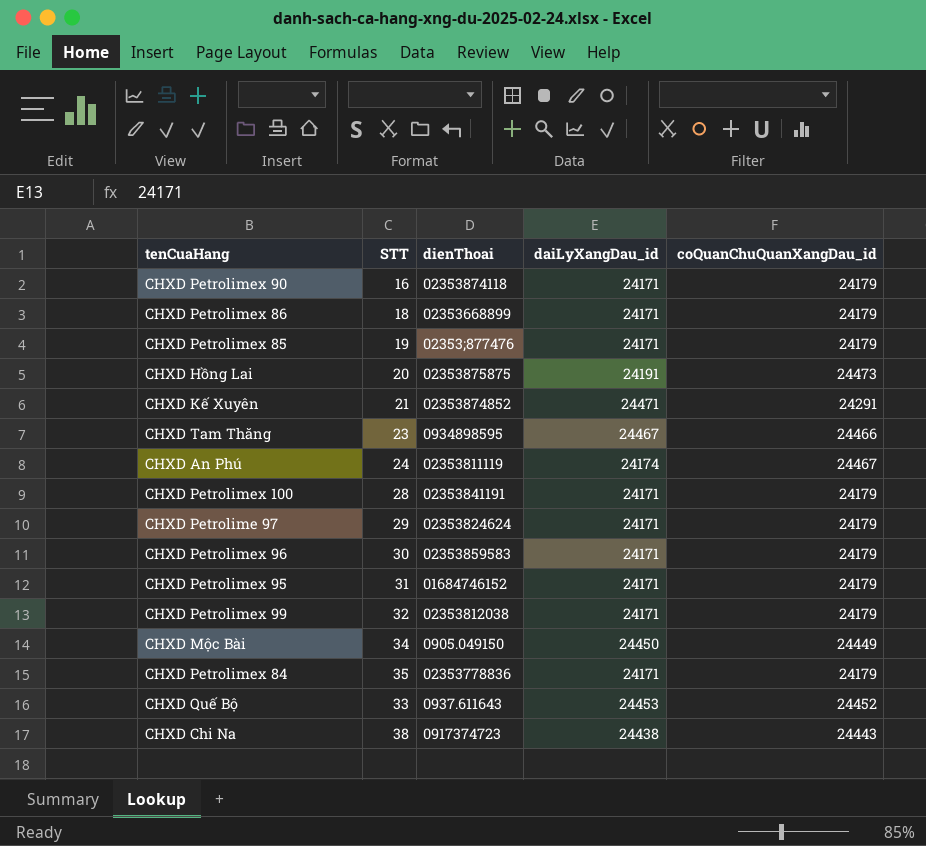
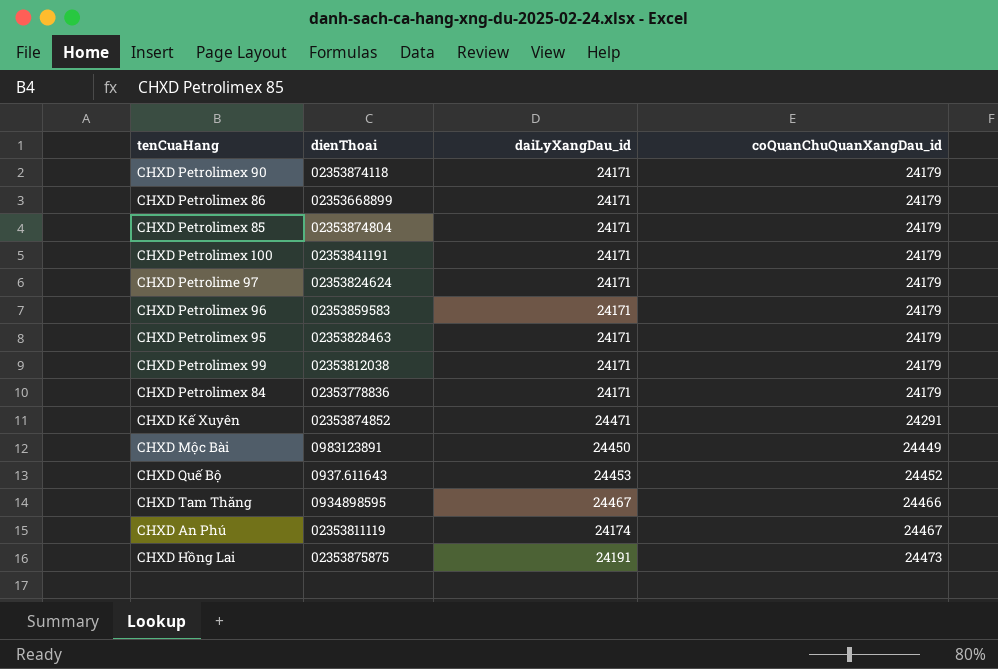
row order: none -> coQuanChuQuanXangDau_id ascending
column STT | position: 2 -> none
row CHXD Chi Na: 38 | 0917374723 | 24438 | 24443 -> none
CHXD Petrolimex 85 | dienThoai: 02353;877476 -> 02353874804
CHXD Petrolimex 95 | dienThoai: 01684746152 -> 02353828463
CHXD Mộc Bài | dienThoai: 0905.049150 -> 0983123891

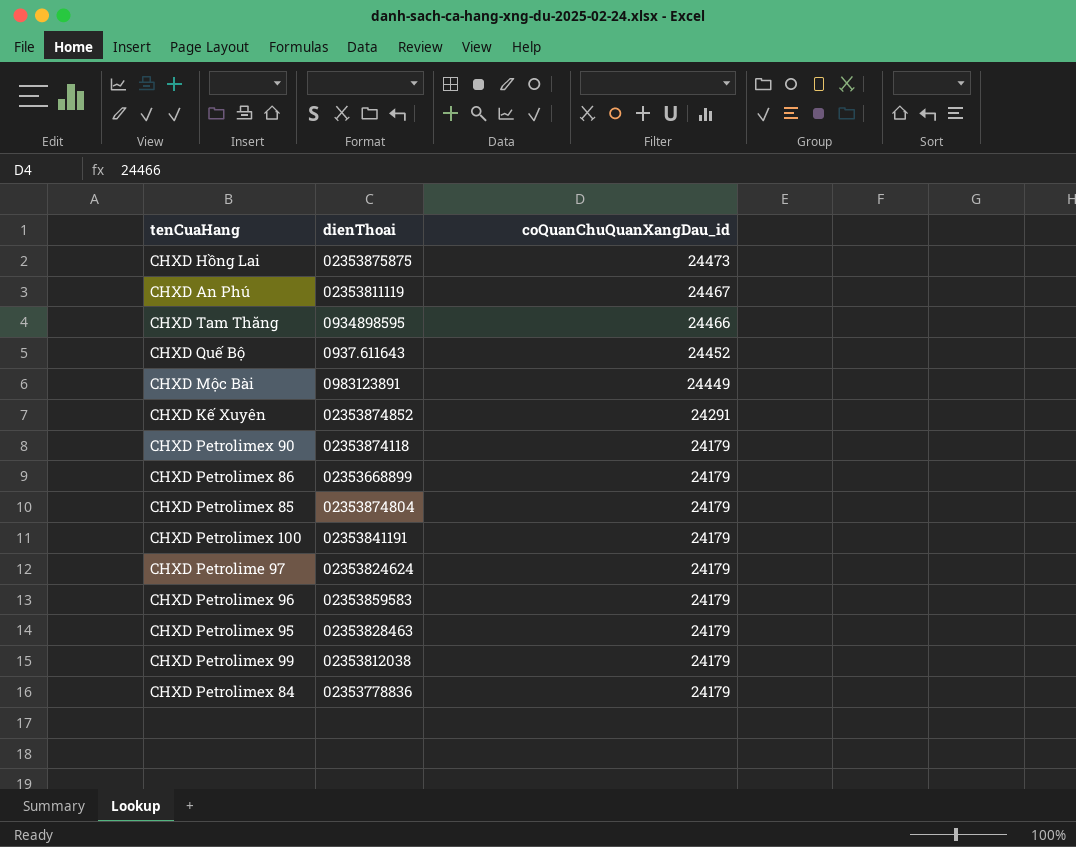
row order: coQuanChuQuanXangDau_id ascending -> coQuanChuQuanXangDau_id descending
column daiLyXangDau_id | position: 3 -> none

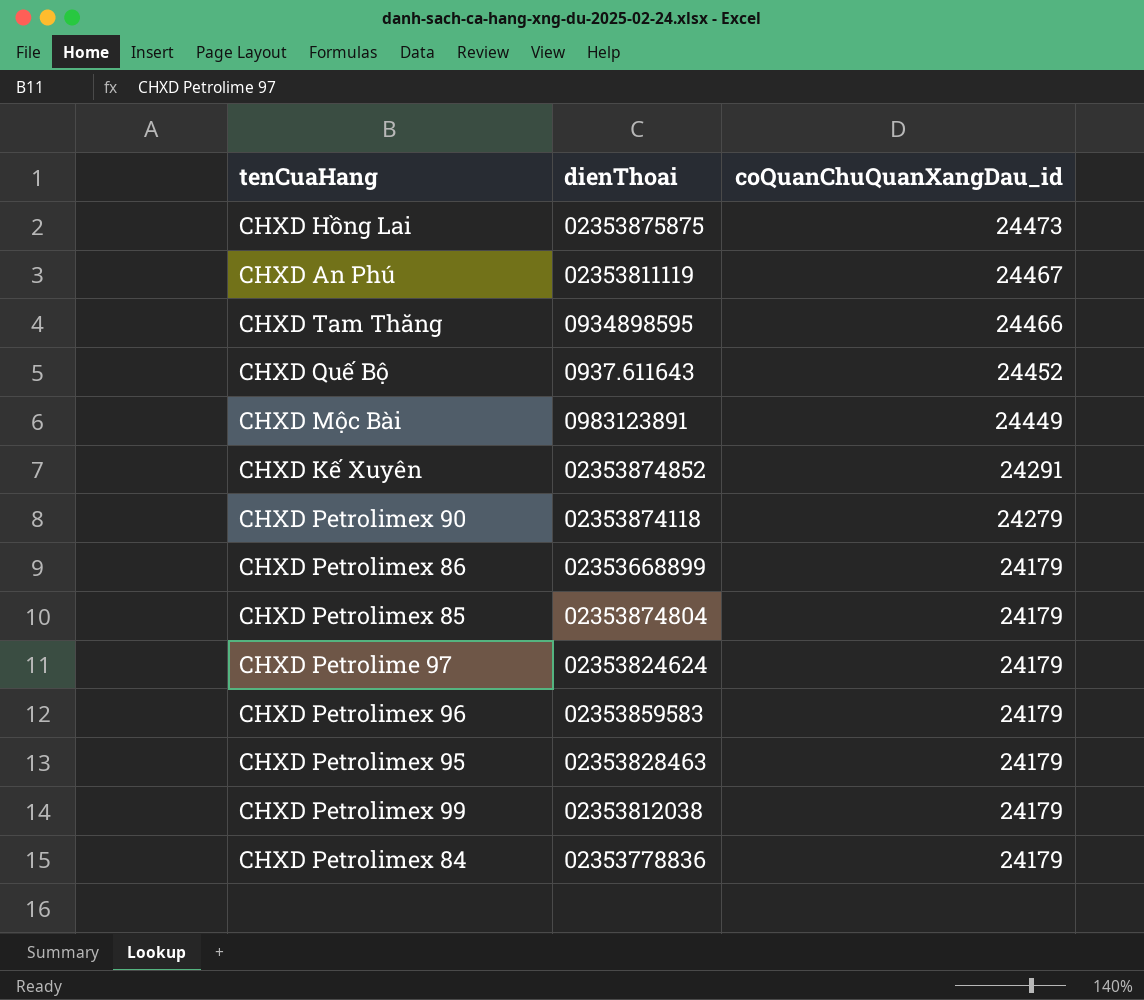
row CHXD Petrolimex 100: 02353841191 | 24179 -> none
CHXD Petrolimex 90 | coQuanChuQuanXangDau_id: 24179 -> 24279

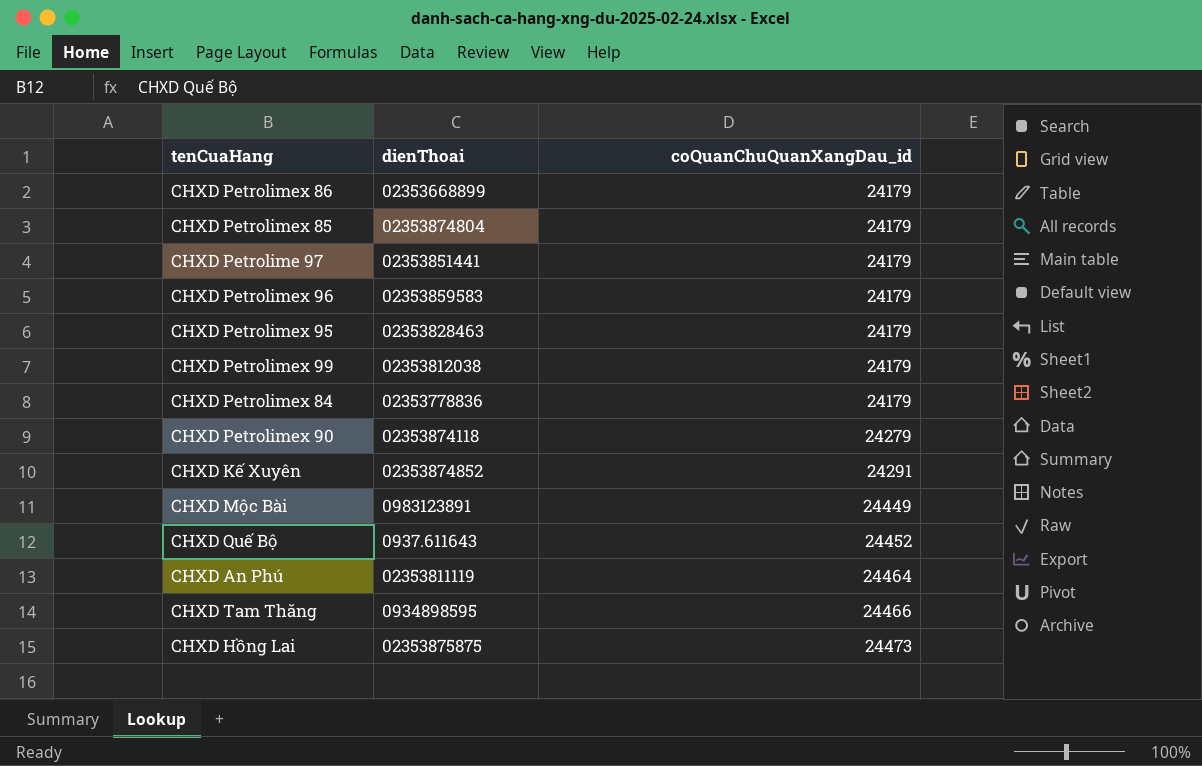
row order: coQuanChuQuanXangDau_id descending -> coQuanChuQuanXangDau_id ascending
CHXD Petrolime 97 | dienThoai: 02353824624 -> 02353851441
CHXD An Phú | coQuanChuQuanXangDau_id: 24467 -> 24464

